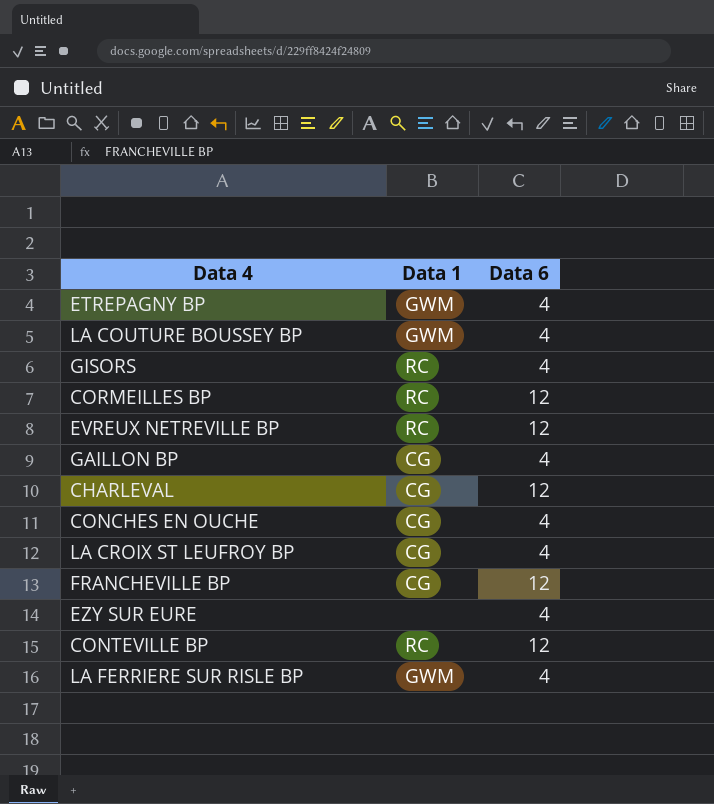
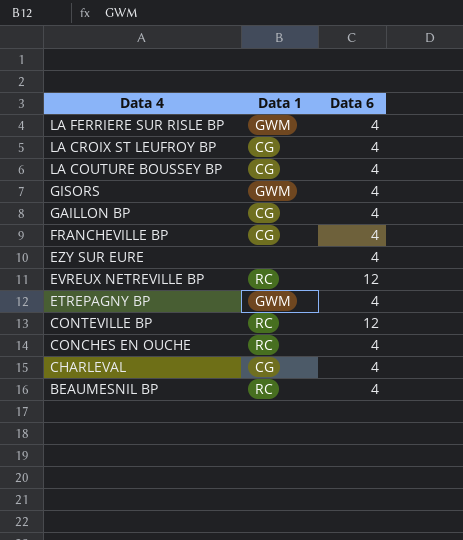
row order: none -> Data 4 descending
row CORMEILLES BP: RC | 12 -> none
LA COUTURE BOUSSEY BP | Data 1: GWM -> CG
GISORS | Data 1: RC -> GWM
FRANCHEVILLE BP | Data 6: 12 -> 4
CONCHES EN OUCHE | Data 1: CG -> RC
CHARLEVAL | Data 6: 12 -> 4
row BEAUMESNIL BP: none -> RC | 4

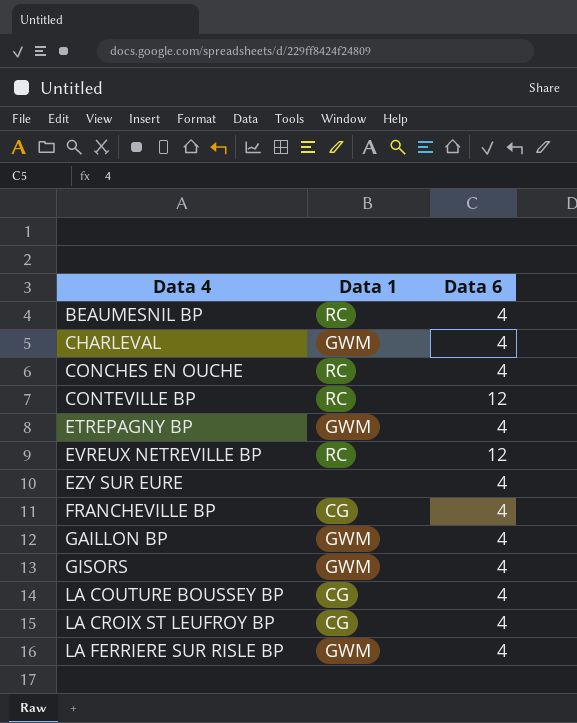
row order: Data 4 descending -> Data 4 ascending
CHARLEVAL | Data 1: CG -> GWM
GAILLON BP | Data 1: CG -> GWM

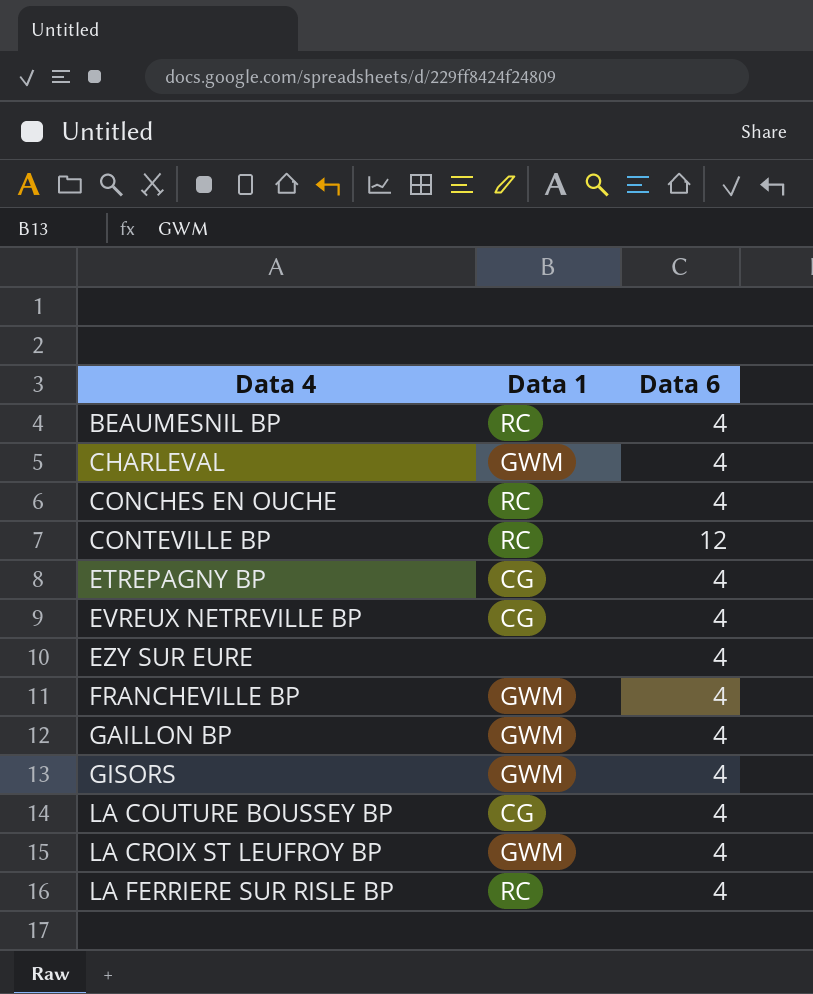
ETREPAGNY BP | Data 1: GWM -> CG
EVREUX NETREVILLE BP | Data 1: RC -> CG
EVREUX NETREVILLE BP | Data 6: 12 -> 4
FRANCHEVILLE BP | Data 1: CG -> GWM
LA CROIX ST LEUFROY BP | Data 1: CG -> GWM
LA FERRIERE SUR RISLE BP | Data 1: GWM -> RC

